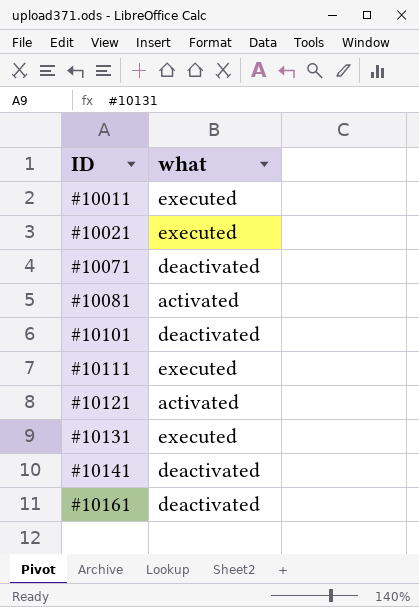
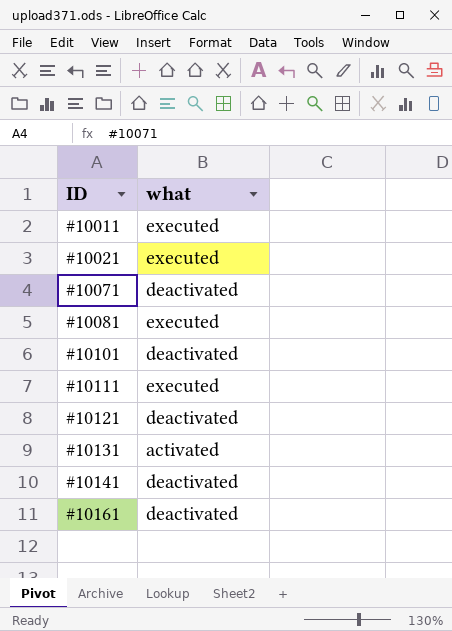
#10081 | what: activated -> executed
#10121 | what: activated -> deactivated
#10131 | what: executed -> activated

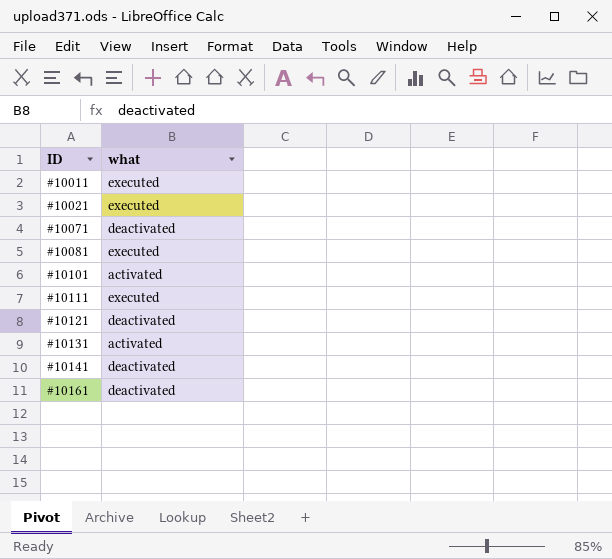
#10101 | what: deactivated -> activated

